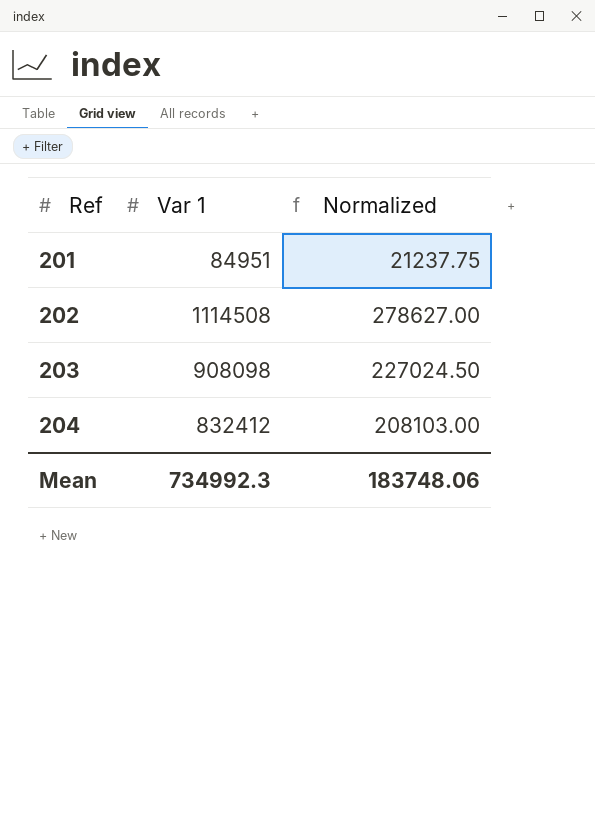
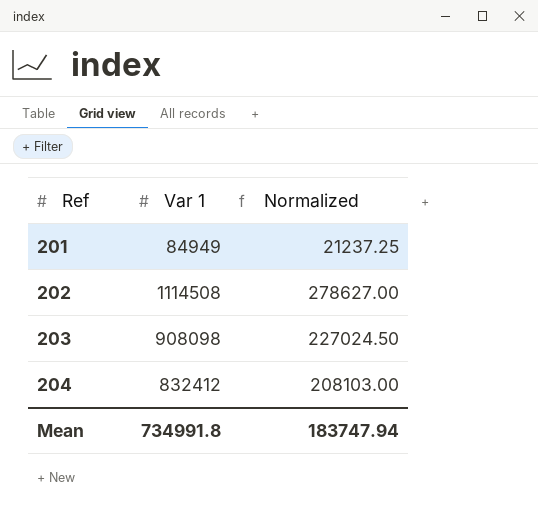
201 | Var 1: 84951 -> 84949
201 | Normalized: 21237.75 -> 21237.25
Mean | Var 1: 734992.3 -> 734991.8
Mean | Normalized: 183748.06 -> 183747.94

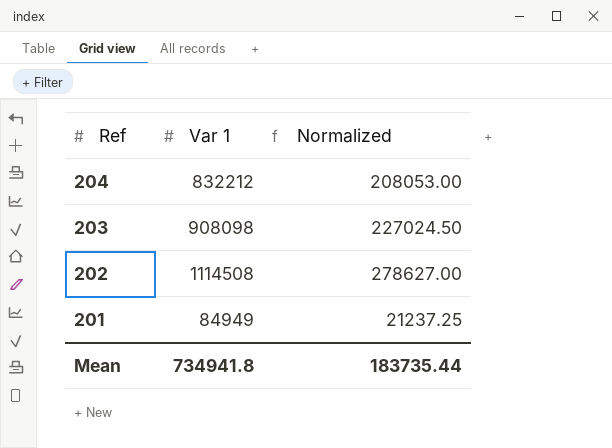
row order: Ref ascending -> Ref descending
204 | Var 1: 832412 -> 832212
204 | Normalized: 208103.00 -> 208053.00
Mean | Var 1: 734991.8 -> 734941.8
Mean | Normalized: 183747.94 -> 183735.44

